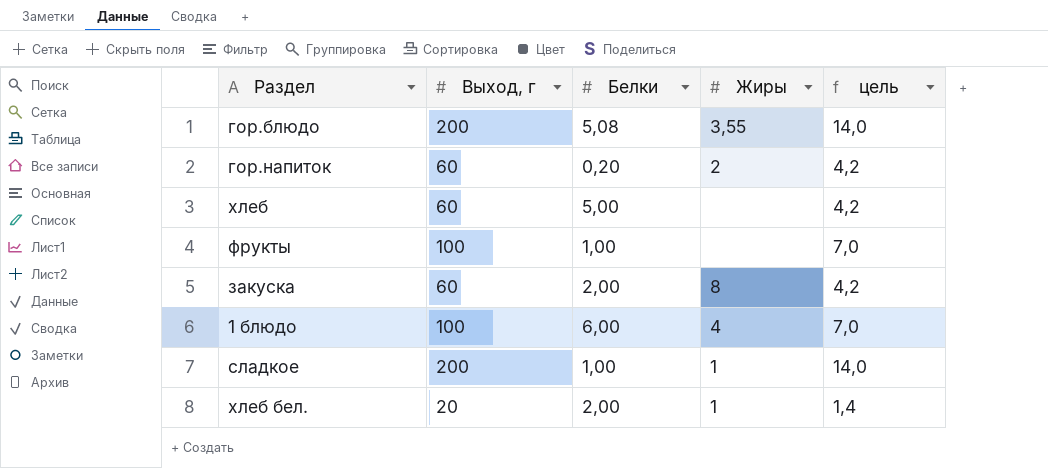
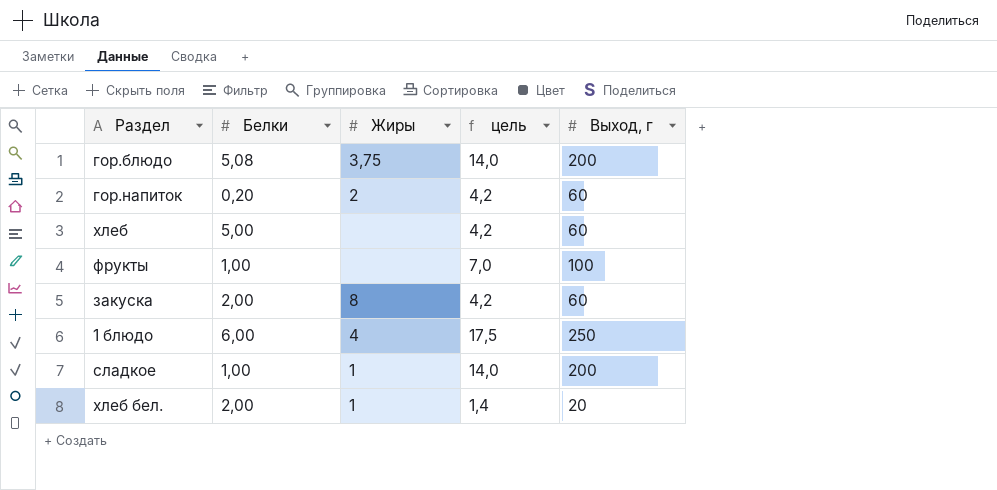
column Выход, г | position: 2 -> 5
гор.блюдо | Жиры: 3,55 -> 3,75
1 блюдо | цель: 7,0 -> 17,5
1 блюдо | Выход, г: 100 -> 250

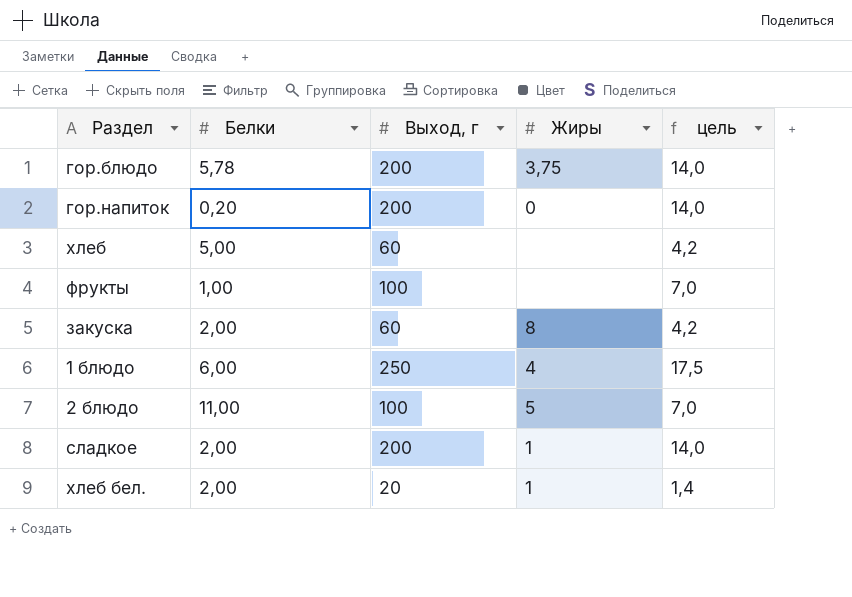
column Выход, г | position: 5 -> 3
гор.блюдо | Белки: 5,08 -> 5,78
гор.напиток | Выход, г: 60 -> 200
гор.напиток | Жиры: 2 -> 0
гор.напиток | цель: 4,2 -> 14,0
row 2 блюдо: none -> 11,00 | 100 | 5 | 7,0
сладкое | Белки: 1,00 -> 2,00

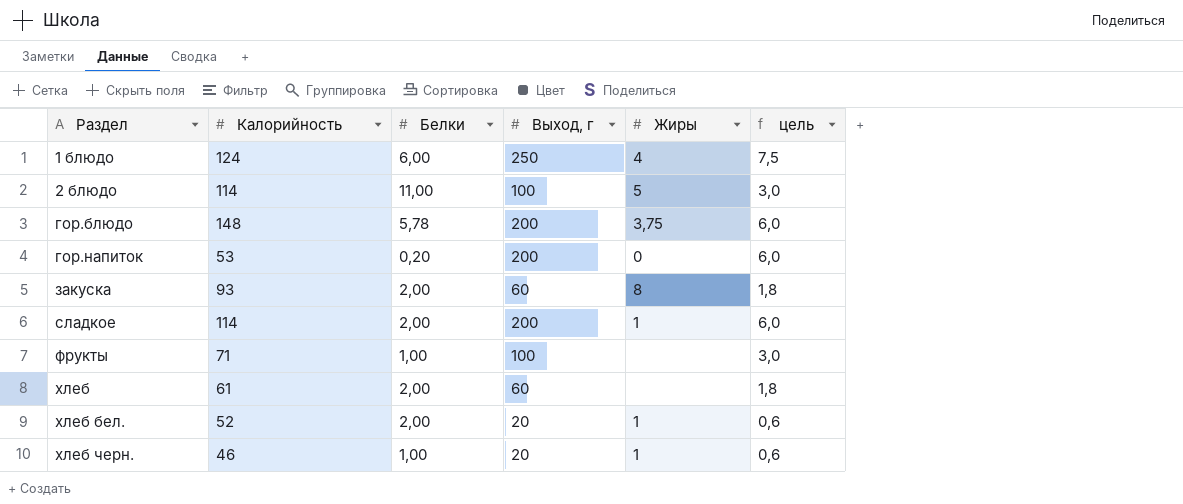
row order: none -> Раздел ascending
column Калорийность | position: none -> 2
column цель | formula: [Выход, г] * 0,07 -> [Выход, г] * 0,03
хлеб | Белки: 5,00 -> 2,00
row хлеб черн.: none -> 46 | 1,00 | 20 | 1 | 0,6

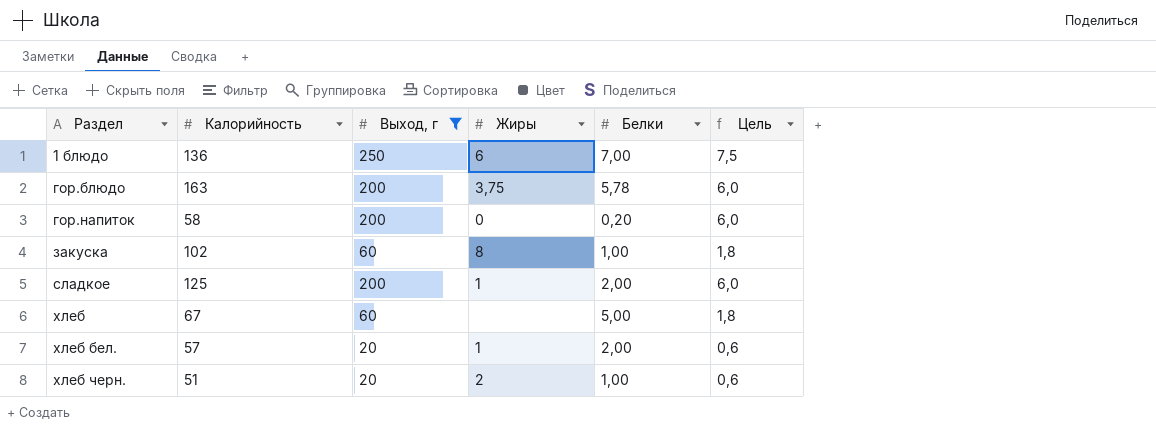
filter: none -> Выход, г != 100
column Белки | position: 3 -> 5
column name: цель -> Цель
1 блюдо | Калорийность: 124 -> 136
1 блюдо | Жиры: 4 -> 6
1 блюдо | Белки: 6,00 -> 7,00
гор.блюдо | Калорийность: 148 -> 163
гор.напиток | Калорийность: 53 -> 58
закуска | Калорийность: 93 -> 102
закуска | Белки: 2,00 -> 1,00
сладкое | Калорийность: 114 -> 125
хлеб | Калорийность: 61 -> 67
хлеб | Белки: 2,00 -> 5,00
хлеб бел. | Калорийность: 52 -> 57
хлеб черн. | Калорийность: 46 -> 51
хлеб черн. | Жиры: 1 -> 2

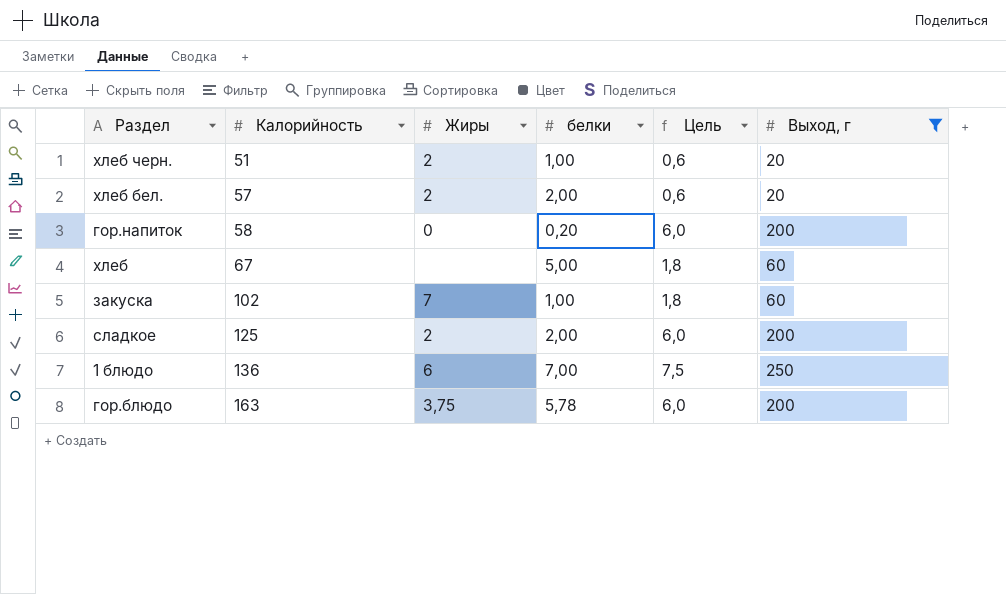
row order: Раздел ascending -> Калорийность ascending
column name: Белки -> белки
column Выход, г | position: 3 -> 6
хлеб бел. | Жиры: 1 -> 2
закуска | Жиры: 8 -> 7
сладкое | Жиры: 1 -> 2

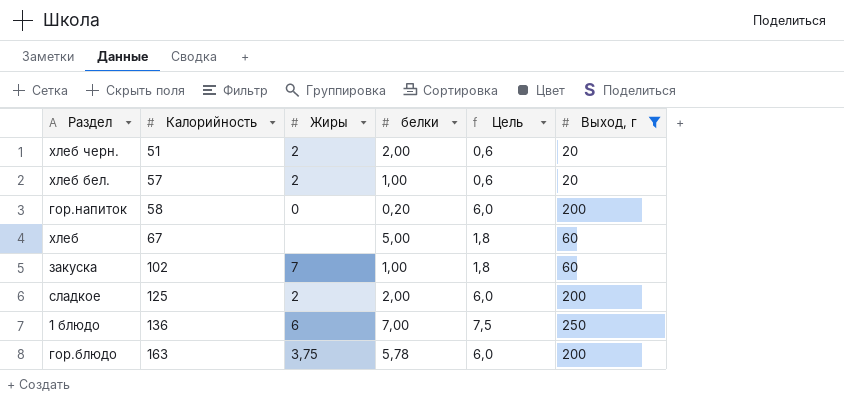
хлеб черн. | белки: 1,00 -> 2,00
хлеб бел. | белки: 2,00 -> 1,00

